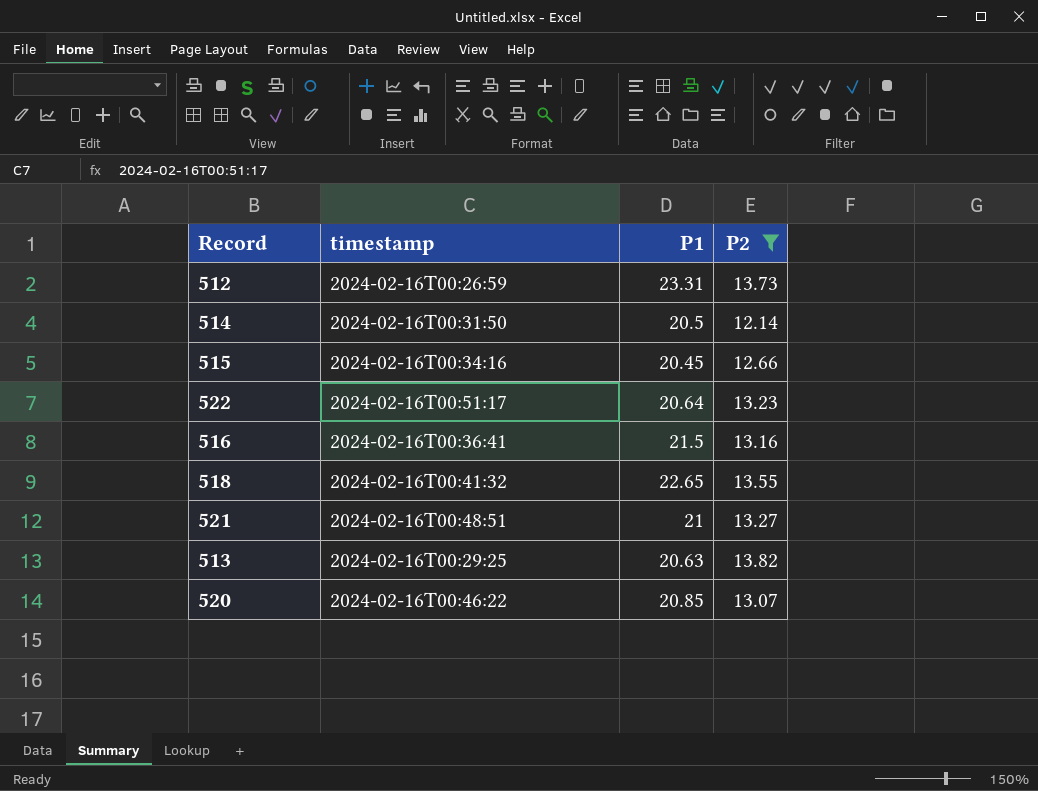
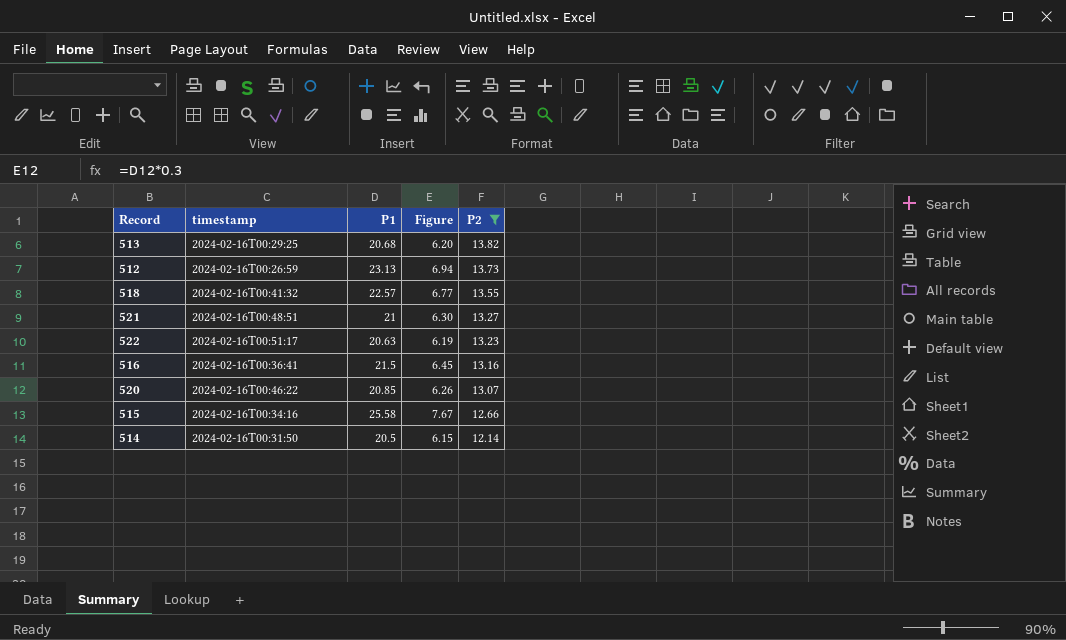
row order: none -> P2 descending
column Figure | formula: none -> [P1] * 0.3
513 | P1: 20.63 -> 20.68
512 | P1: 23.31 -> 23.13
518 | P1: 22.65 -> 22.57
522 | P1: 20.64 -> 20.63
515 | P1: 20.45 -> 25.58

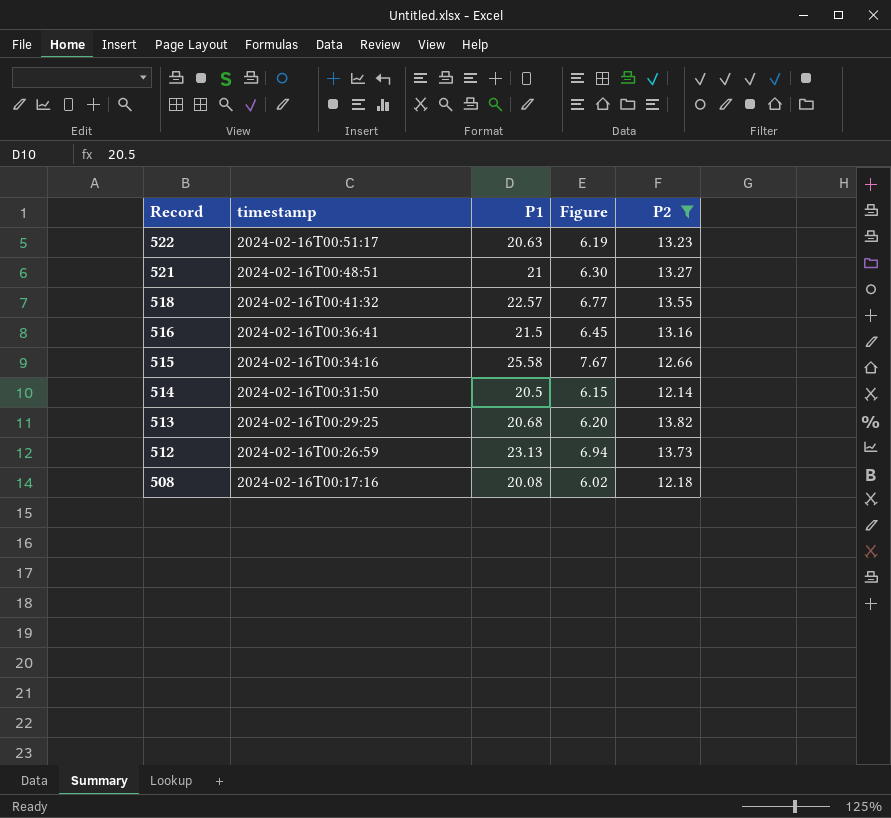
row order: P2 descending -> Record descending
row 520: 2024-02-16T00:46:22 | 20.85 | 6.26 | 13.07 -> none
row 508: none -> 2024-02-16T00:17:16 | 20.08 | 6.02 | 12.18

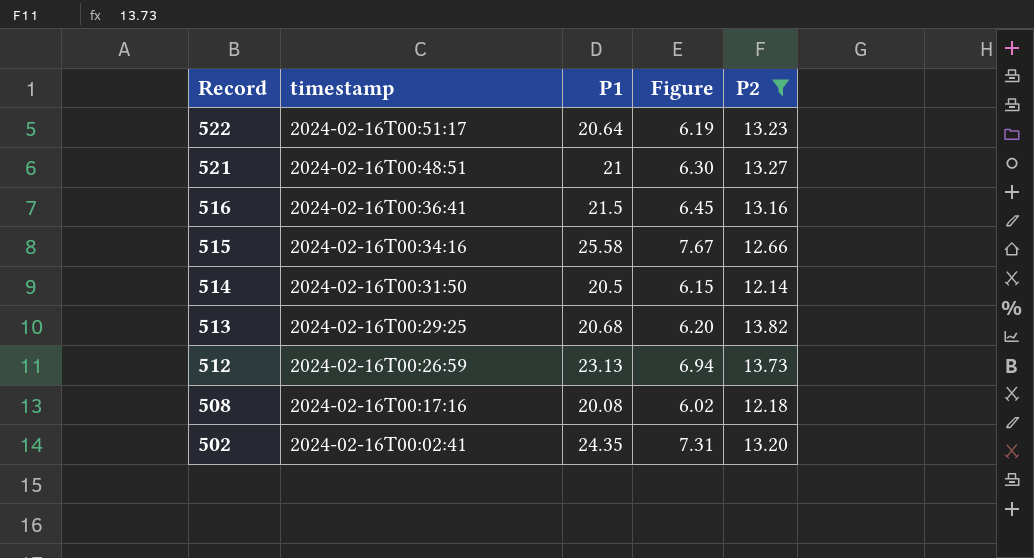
row 518: 2024-02-16T00:41:32 | 22.57 | 6.77 | 13.55 -> none
522 | P1: 20.63 -> 20.64
row 502: none -> 2024-02-16T00:02:41 | 24.35 | 7.31 | 13.20

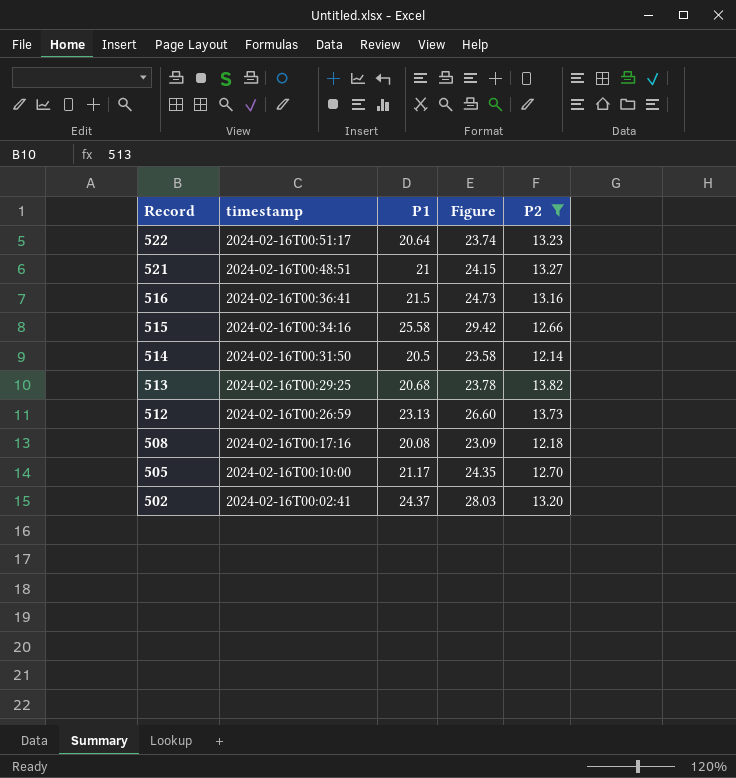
column Figure | formula: [P1] * 0.3 -> [P1] * 1.15
row 505: none -> 2024-02-16T00:10:00 | 21.17 | 24.35 | 12.70
502 | P1: 24.35 -> 24.37

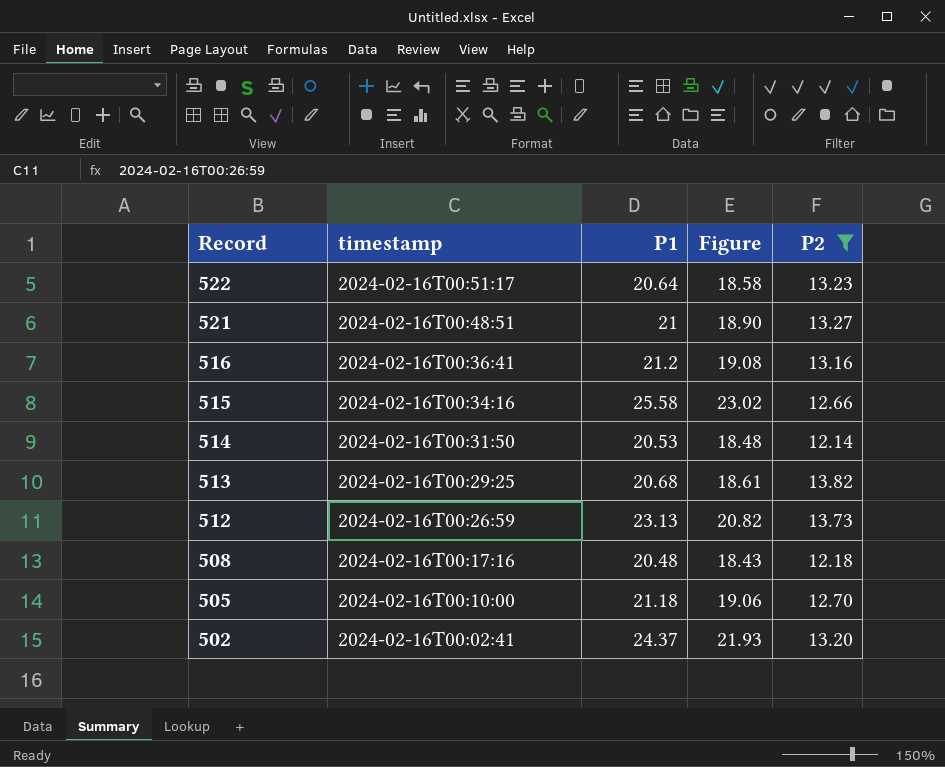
column Figure | formula: [P1] * 1.15 -> [P1] * 0.9
516 | P1: 21.5 -> 21.2
514 | P1: 20.5 -> 20.53
508 | P1: 20.08 -> 20.48
505 | P1: 21.17 -> 21.18

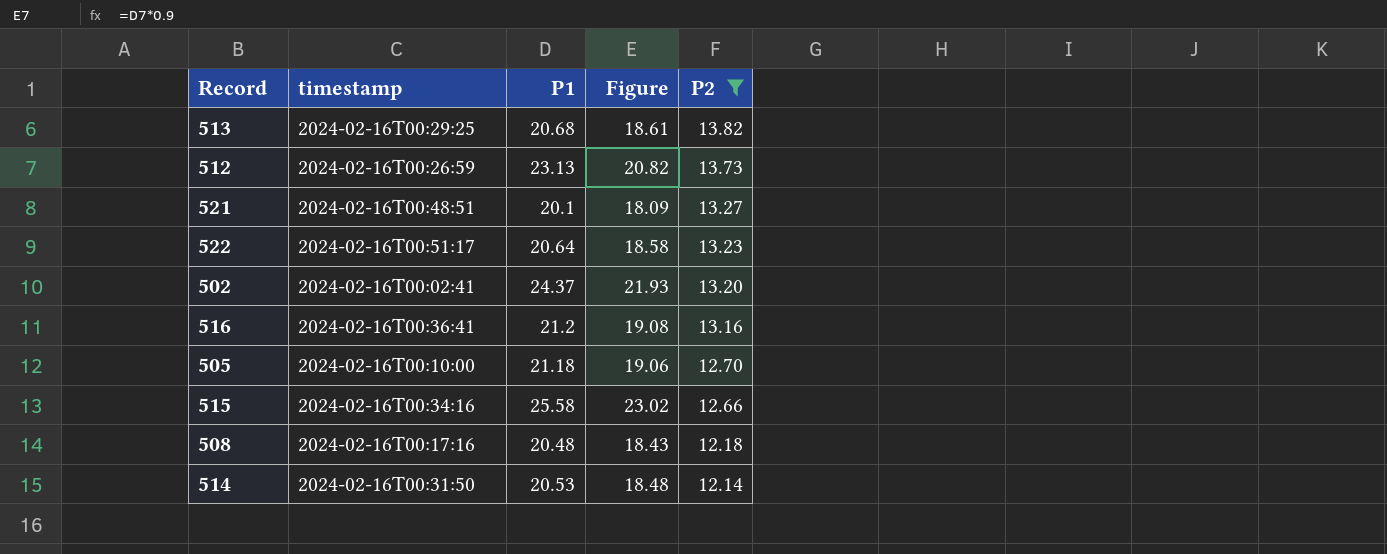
row order: Record descending -> P2 descending
521 | P1: 21 -> 20.1
521 | Figure: 18.90 -> 18.09

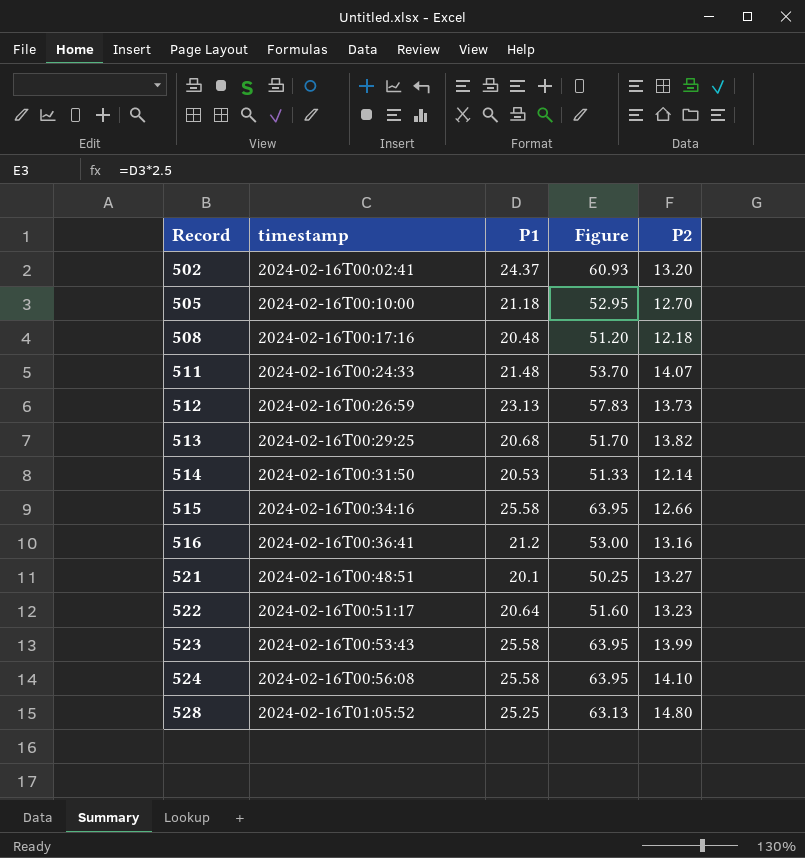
filter: P2 <= 13.82 -> none
row order: P2 descending -> Record ascending
column Figure | formula: [P1] * 0.9 -> [P1] * 2.5

